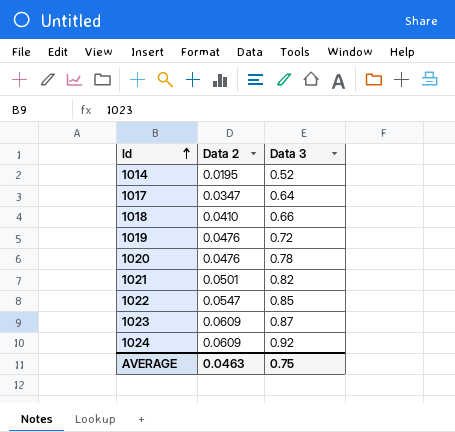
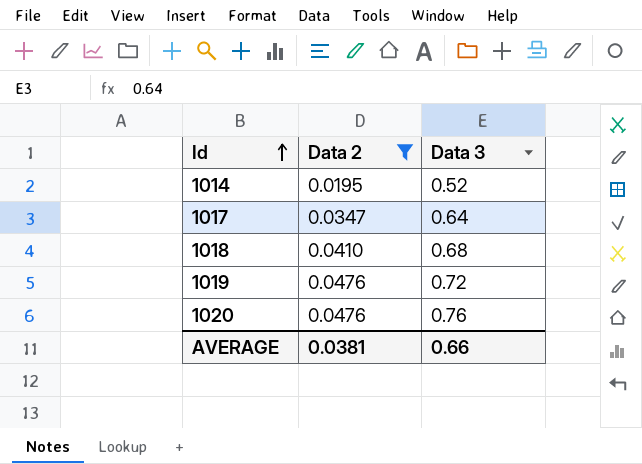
filter: none -> Data 2 <= 0.0476
1018 | Data 3: 0.66 -> 0.68
1020 | Data 3: 0.78 -> 0.76
AVERAGE | Data 2: 0.0463 -> 0.0381
AVERAGE | Data 3: 0.75 -> 0.66

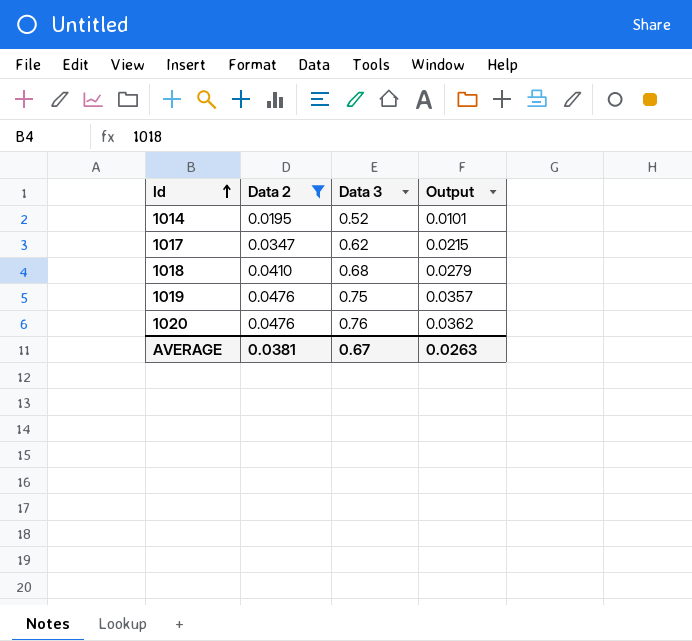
column Output | formula: none -> [Data 2] * [Data 3]
1017 | Data 3: 0.64 -> 0.62
1019 | Data 3: 0.72 -> 0.75
AVERAGE | Data 3: 0.66 -> 0.67

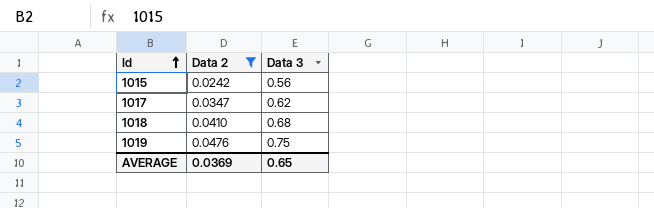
column Output | formula: [Data 2] * [Data 3] -> none
row 1014: 0.0195 | 0.52 | 0.0101 -> none
row 1020: 0.0476 | 0.76 | 0.0362 -> none
row 1015: none -> 0.0242 | 0.56
AVERAGE | Data 2: 0.0381 -> 0.0369
AVERAGE | Data 3: 0.67 -> 0.65

